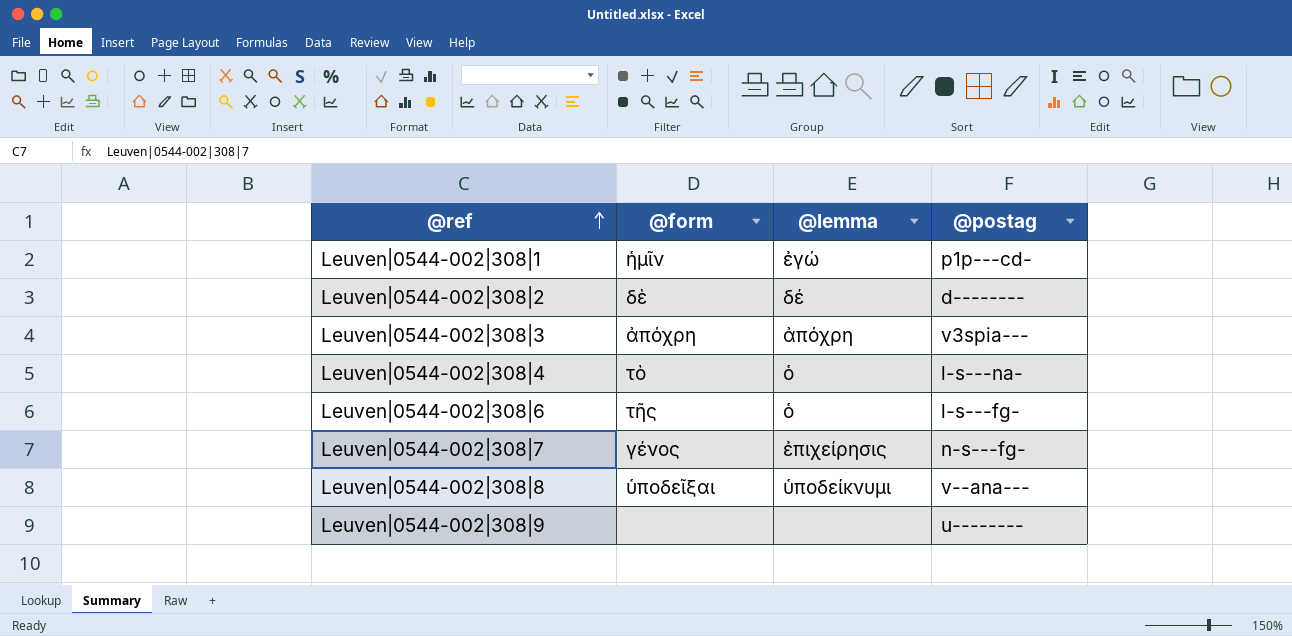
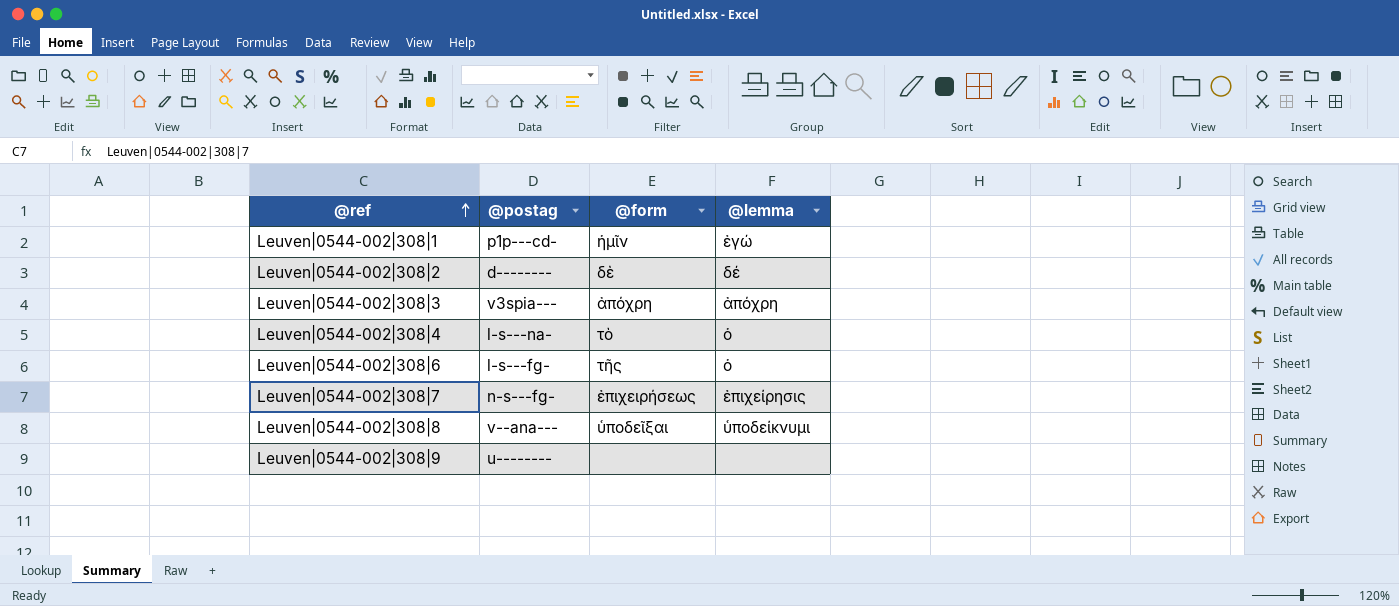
column @postag | position: 4 -> 2
Leuven|0544-002|308|7 | @form: γένος -> ἐπιχειρήσεως

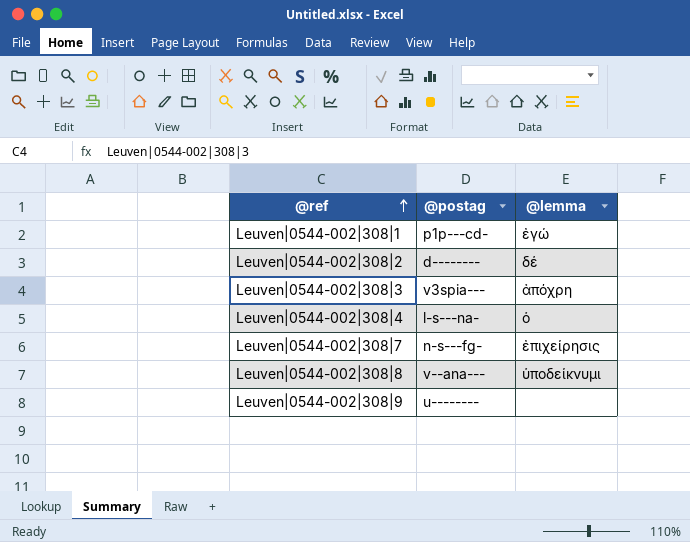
column @form | position: 3 -> none
row Leuven|0544-002|308|6: l-s---fg- | τῆς | ὁ -> none

